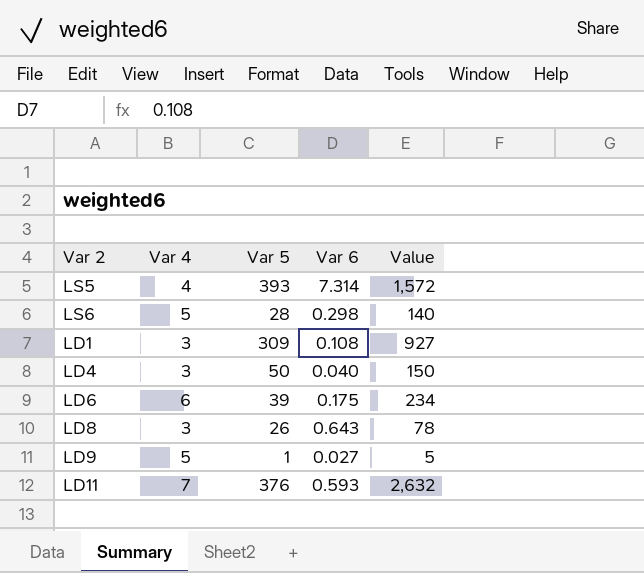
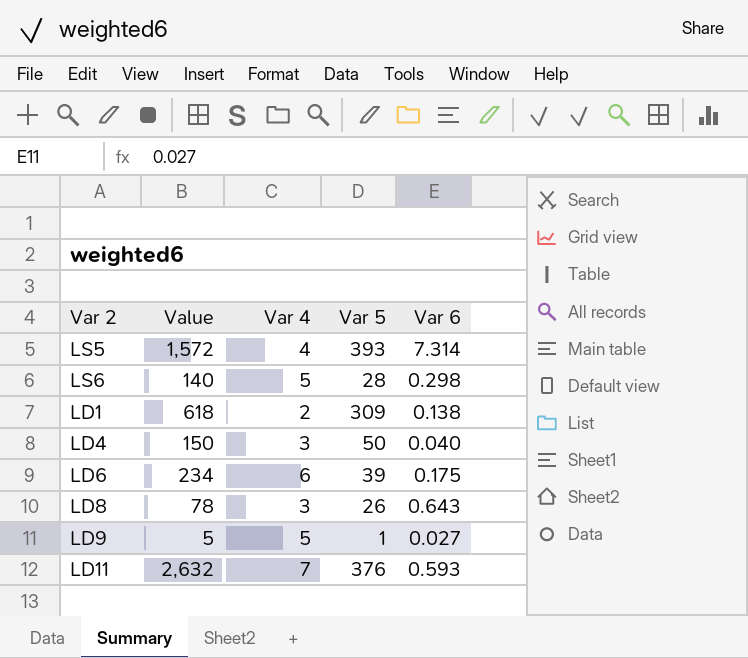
column Value | position: 5 -> 2
LD1 | Value: 927 -> 618
LD1 | Var 4: 3 -> 2
LD1 | Var 6: 0.108 -> 0.138

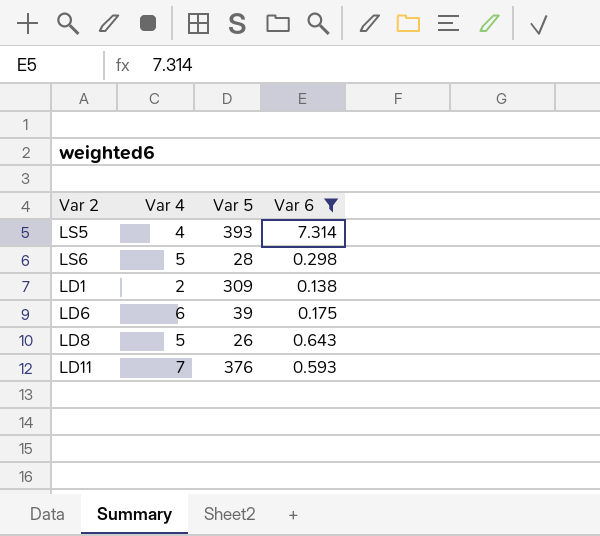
filter: none -> Var 6 >= 0.138
column Value | formula: [Var 4] * [Var 5] -> none
LD8 | Var 4: 3 -> 5

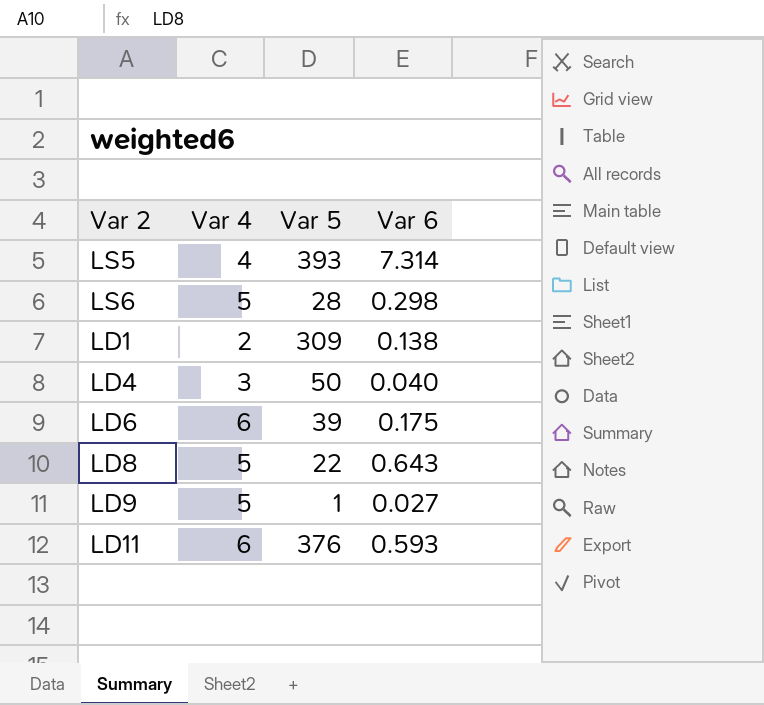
filter: Var 6 >= 0.138 -> none
LD8 | Var 5: 26 -> 22
LD11 | Var 4: 7 -> 6

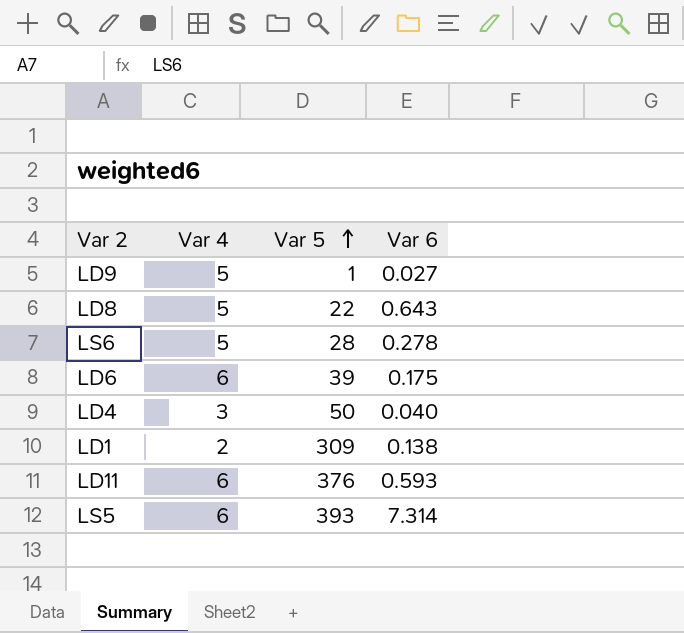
row order: none -> Var 5 ascending
LS6 | Var 6: 0.298 -> 0.278
LS5 | Var 4: 4 -> 6

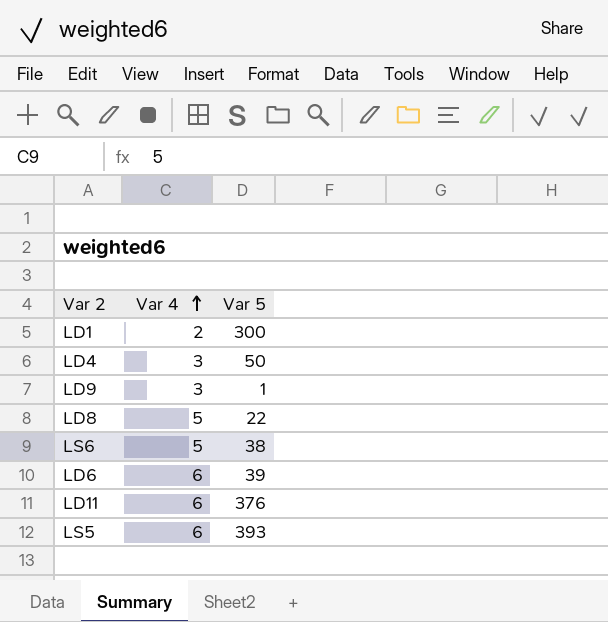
row order: Var 5 ascending -> Var 4 ascending
column Var 6 | position: 4 -> none
LD1 | Var 5: 309 -> 300
LD9 | Var 4: 5 -> 3
LS6 | Var 5: 28 -> 38

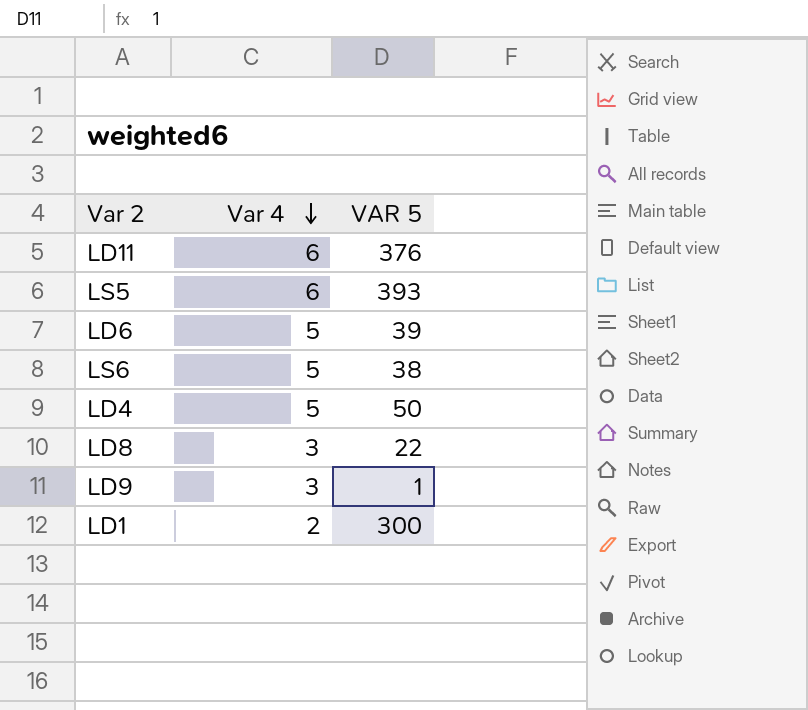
row order: Var 4 ascending -> Var 4 descending
column name: Var 5 -> VAR 5
LD6 | Var 4: 6 -> 5
LD4 | Var 4: 3 -> 5
LD8 | Var 4: 5 -> 3

